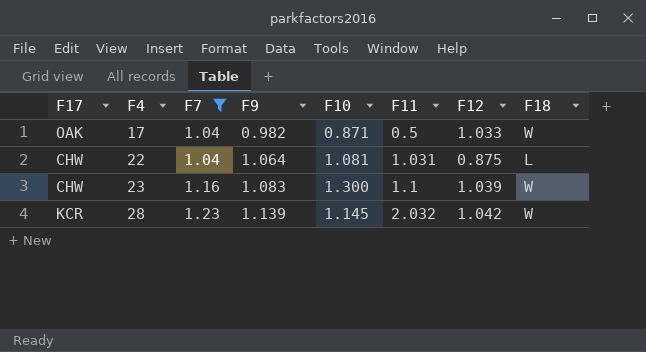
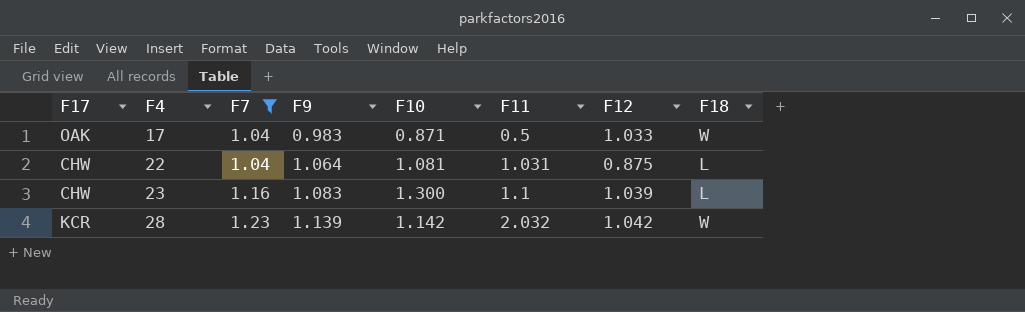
17 | F9: 0.982 -> 0.983
23 | F18: W -> L
28 | F10: 1.145 -> 1.142

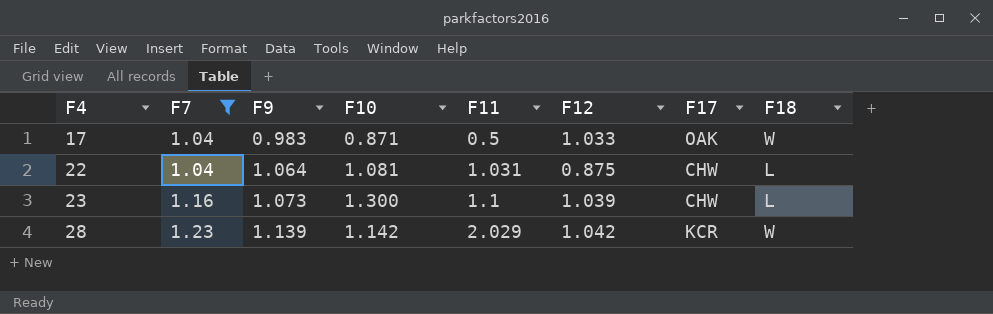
column F17 | position: 1 -> 7
23 | F9: 1.083 -> 1.073
28 | F11: 2.032 -> 2.029

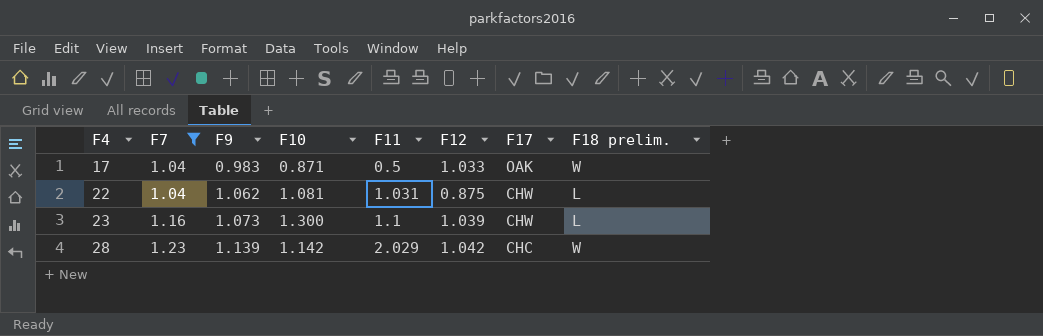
column name: F18 -> F18 prelim.
22 | F9: 1.064 -> 1.062
28 | F17: KCR -> CHC

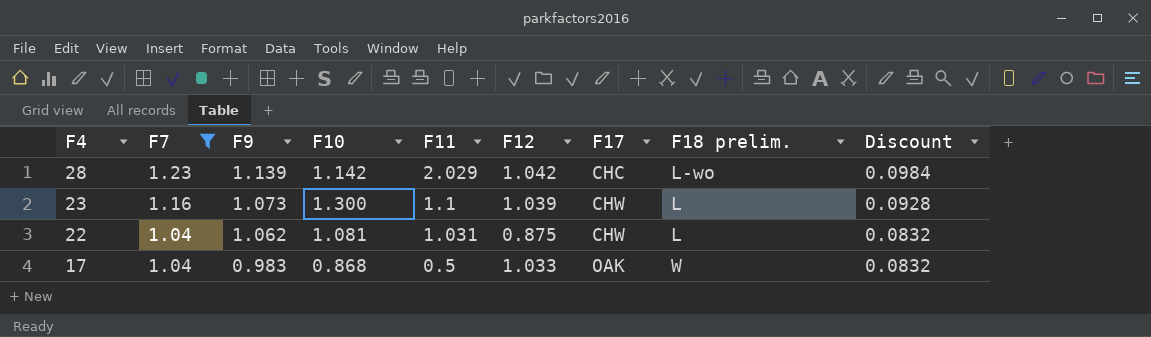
row order: F4 ascending -> F4 descending
column Discount | formula: none -> [F7] * 0.08
28 | F18 prelim.: W -> L-wo
17 | F10: 0.871 -> 0.868

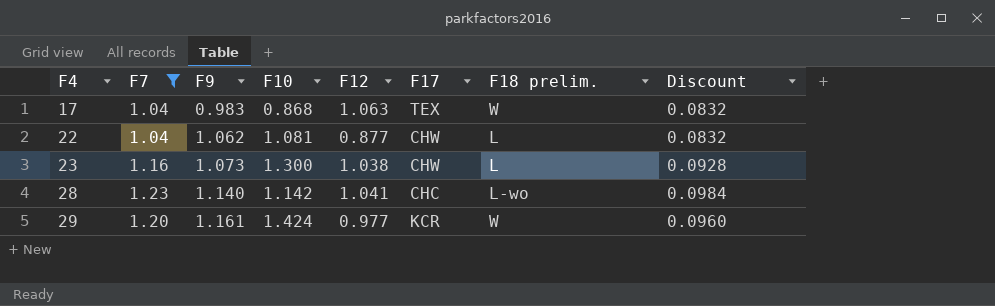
row order: F4 descending -> F4 ascending
column F11 | position: 5 -> none
17 | F12: 1.033 -> 1.063
17 | F17: OAK -> TEX
22 | F12: 0.875 -> 0.877
23 | F12: 1.039 -> 1.038
28 | F9: 1.139 -> 1.140
28 | F12: 1.042 -> 1.041
row 29: none -> 1.20 | 1.161 | 1.424 | 0.977 | KCR | W | 0.0960

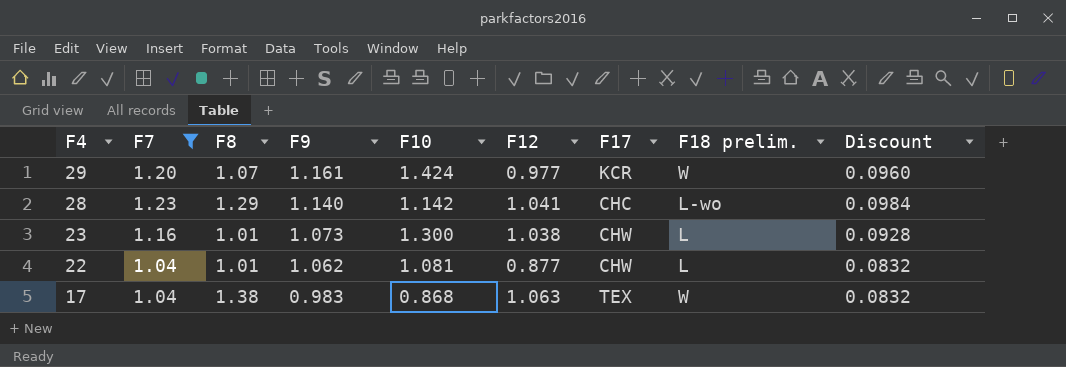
row order: F4 ascending -> F4 descending
column F8 | position: none -> 3

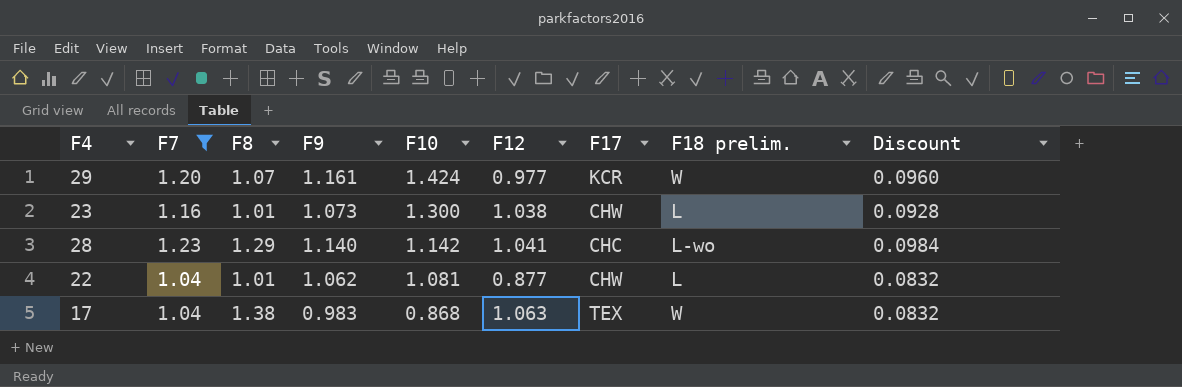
row order: F4 descending -> F10 descending

